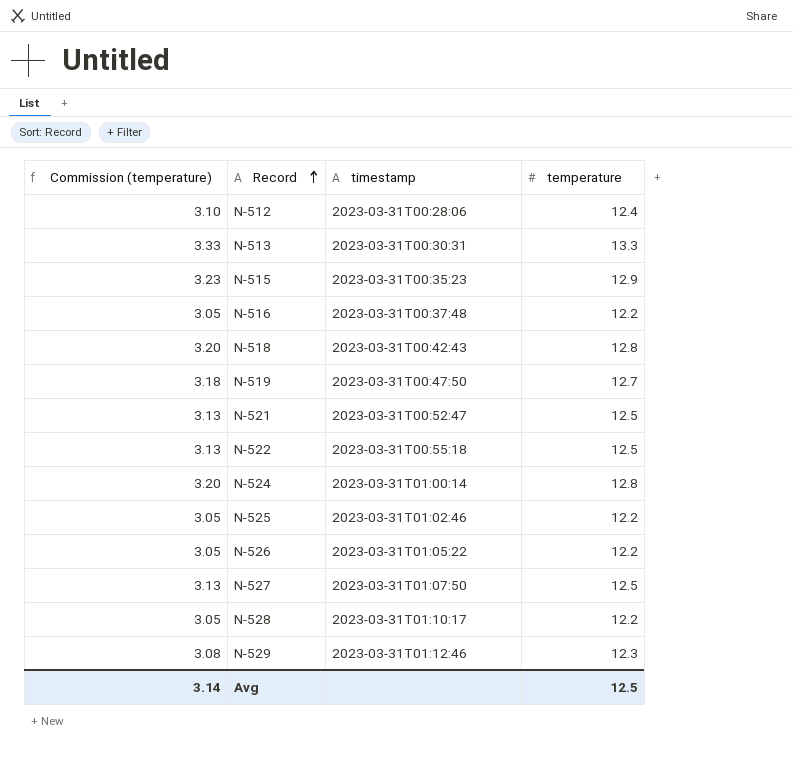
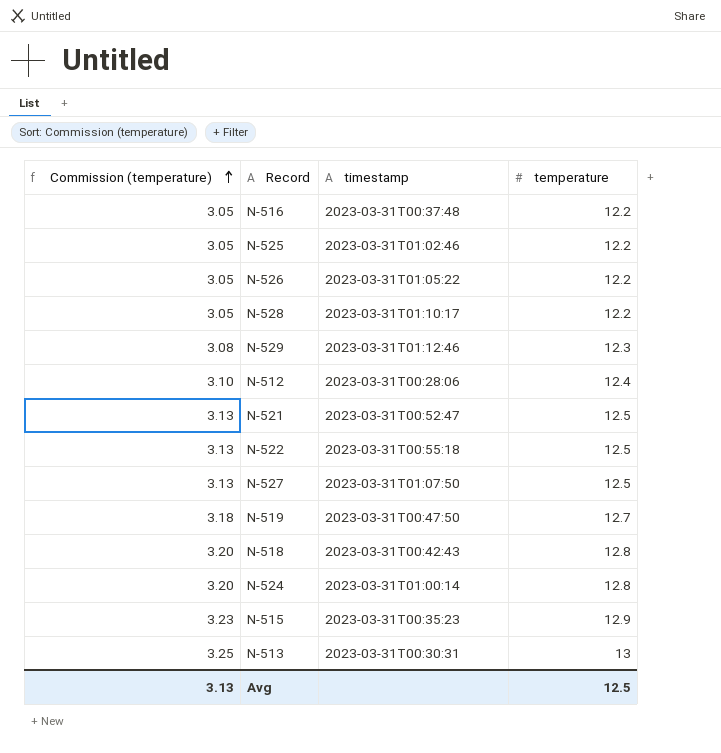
row order: Record ascending -> Commission (temperature) ascending
N-513 | Commission (temperature): 3.33 -> 3.25
N-513 | temperature: 13.3 -> 13
Avg | Commission (temperature): 3.14 -> 3.13

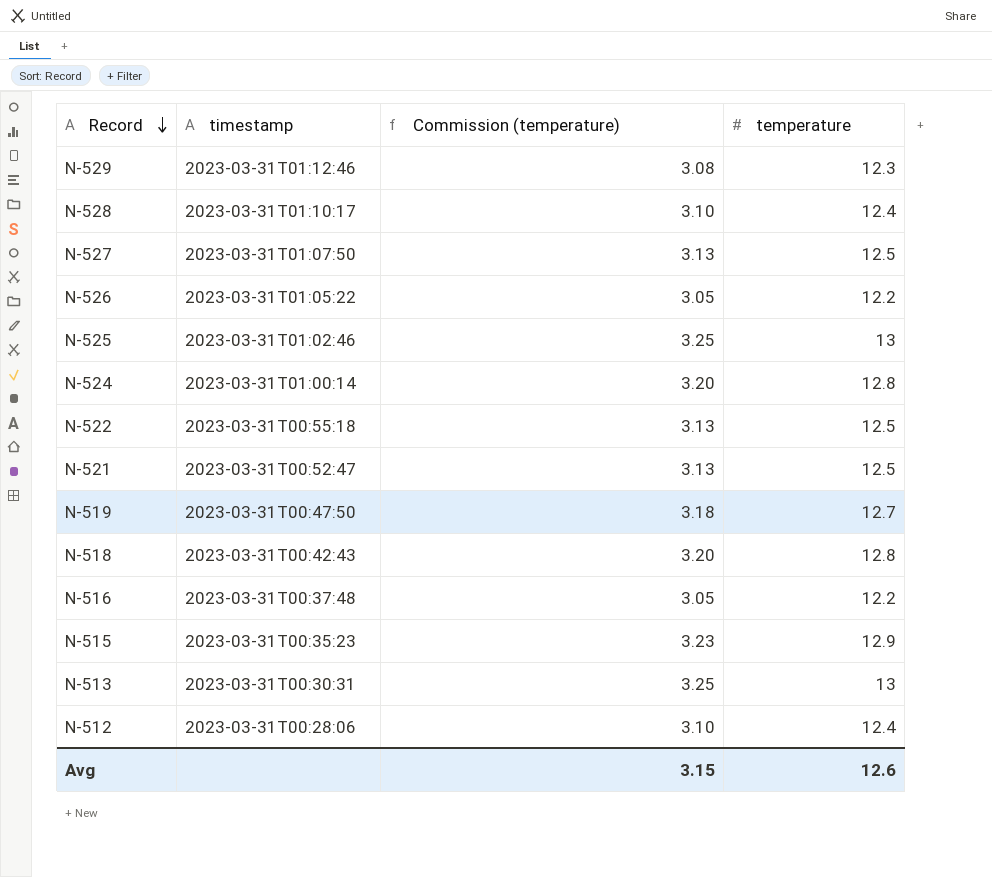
row order: Commission (temperature) ascending -> Record descending
column Commission (temperature) | position: 1 -> 3
N-528 | Commission (temperature): 3.05 -> 3.10
N-528 | temperature: 12.2 -> 12.4
N-525 | Commission (temperature): 3.05 -> 3.25
N-525 | temperature: 12.2 -> 13
Avg | Commission (temperature): 3.13 -> 3.15
Avg | temperature: 12.5 -> 12.6

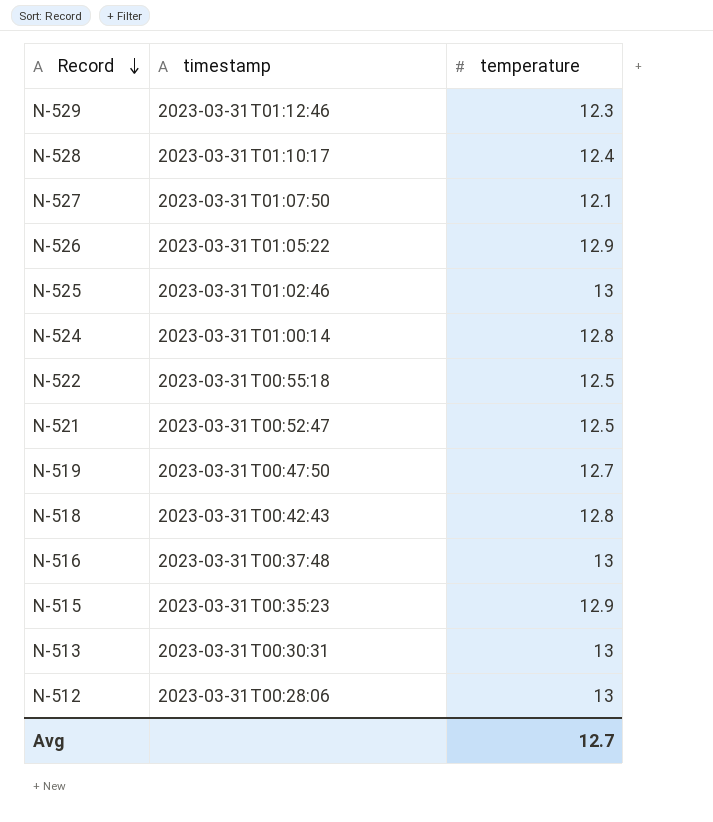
column Commission (temperature) | formula: [temperature] * 0.25 -> none
N-527 | temperature: 12.5 -> 12.1
N-526 | temperature: 12.2 -> 12.9
N-516 | temperature: 12.2 -> 13
N-512 | temperature: 12.4 -> 13
Avg | temperature: 12.6 -> 12.7

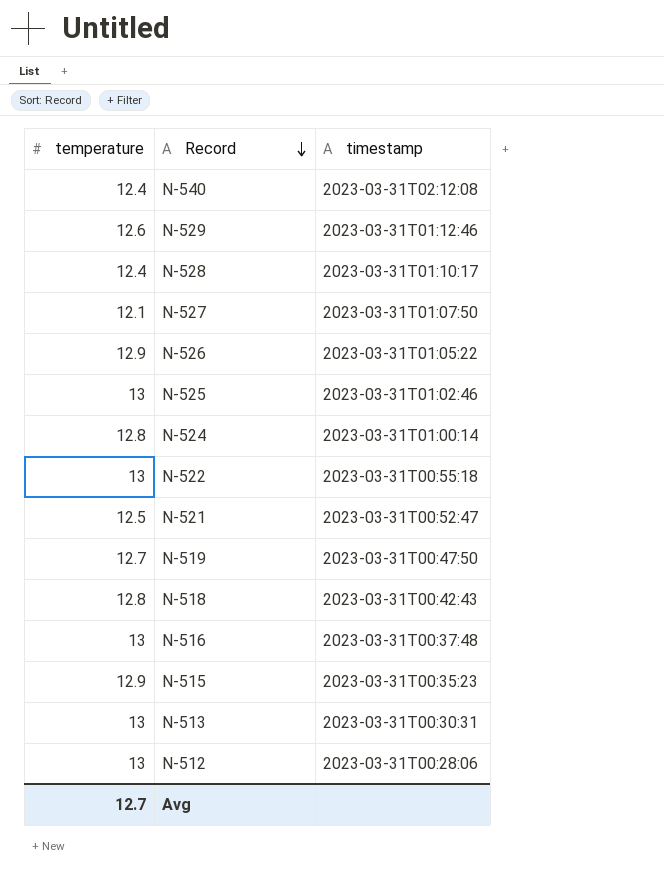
column temperature | position: 3 -> 1
row N-540: none -> 12.4 | 2023-03-31T02:12:08
N-529 | temperature: 12.3 -> 12.6
N-522 | temperature: 12.5 -> 13

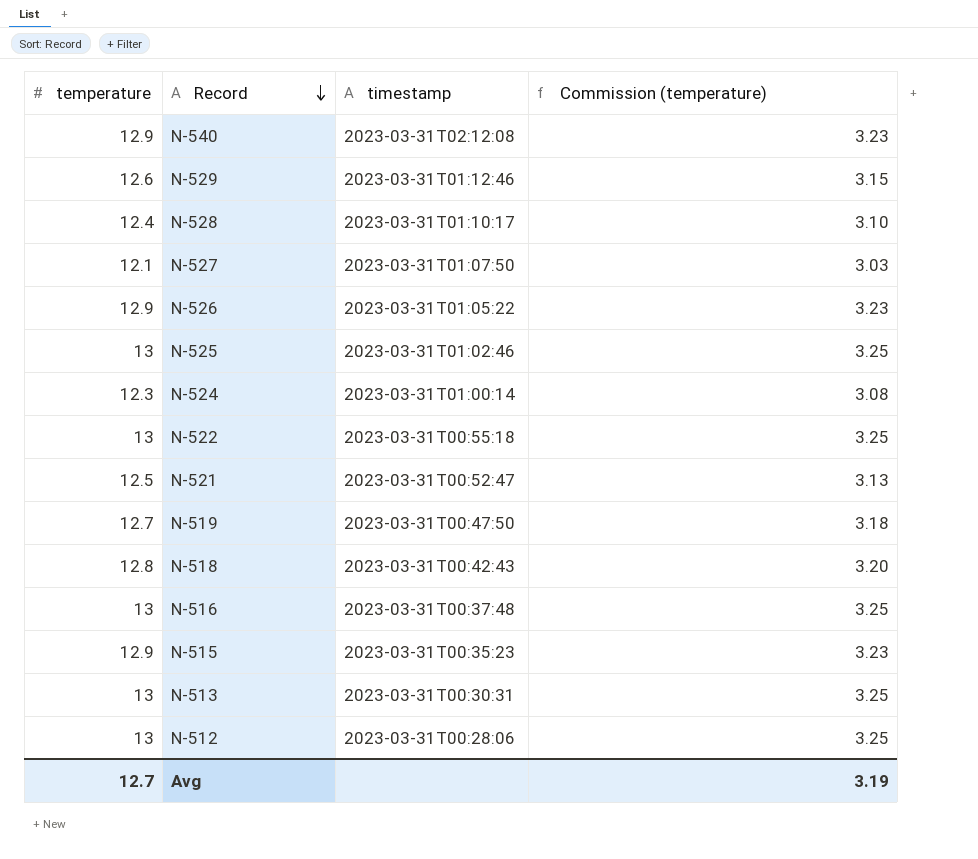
column Commission (temperature) | formula: none -> [temperature] * 0.25
N-540 | temperature: 12.4 -> 12.9
N-524 | temperature: 12.8 -> 12.3

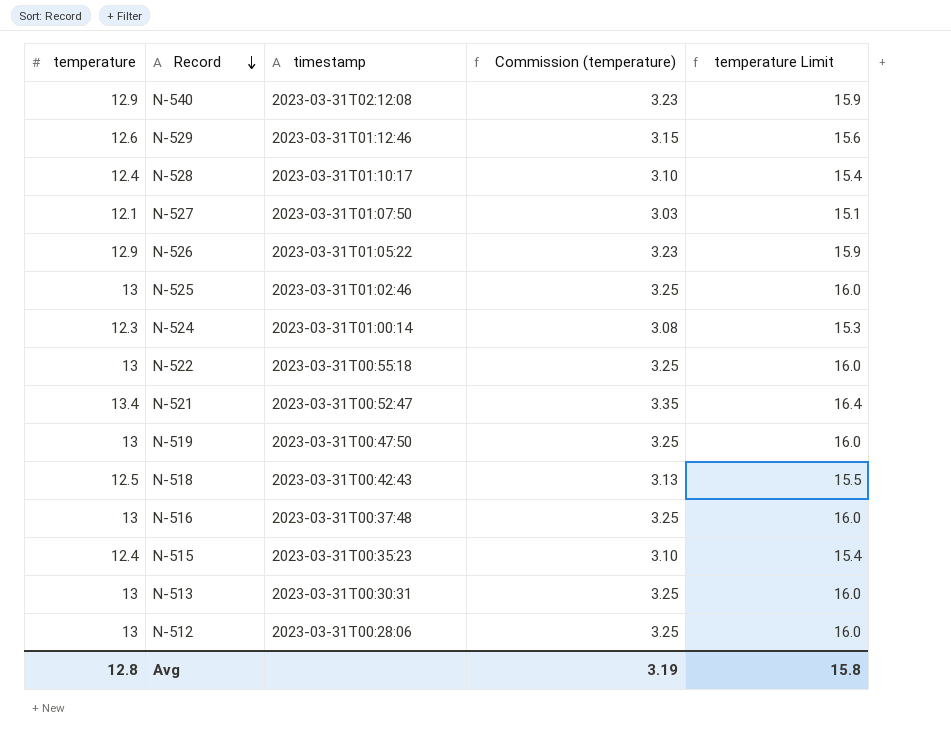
column temperature Limit | formula: none -> [temperature] + 3
N-521 | temperature: 12.5 -> 13.4
N-521 | Commission (temperature): 3.13 -> 3.35
N-519 | temperature: 12.7 -> 13
N-519 | Commission (temperature): 3.18 -> 3.25
N-518 | temperature: 12.8 -> 12.5
N-518 | Commission (temperature): 3.20 -> 3.13
N-515 | temperature: 12.9 -> 12.4
N-515 | Commission (temperature): 3.23 -> 3.10
Avg | temperature: 12.7 -> 12.8

